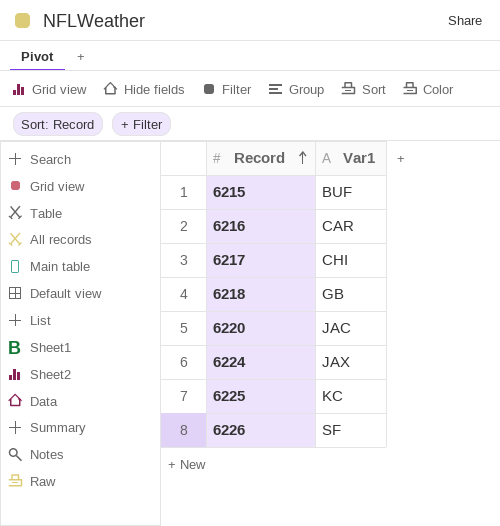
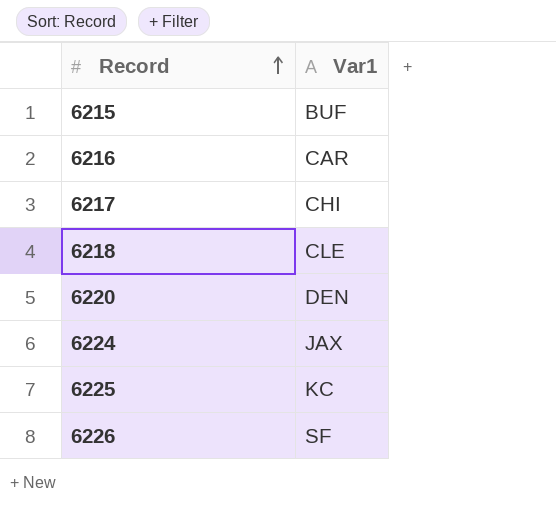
6218 | Var1: GB -> CLE
6220 | Var1: JAC -> DEN

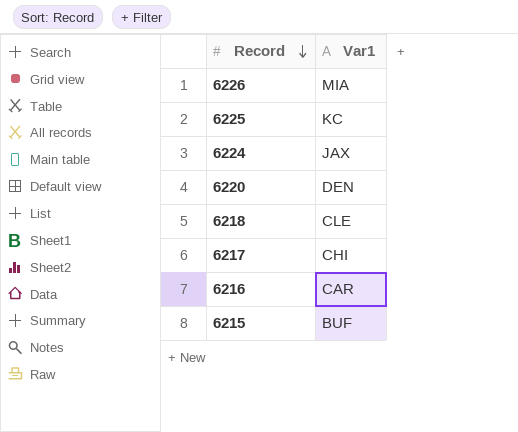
row order: Record ascending -> Record descending
6226 | Var1: SF -> MIA

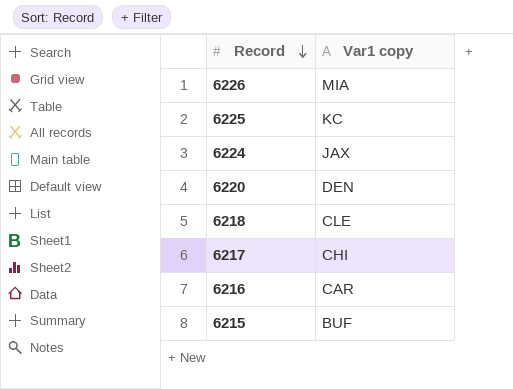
column name: Var1 -> Var1 copy

